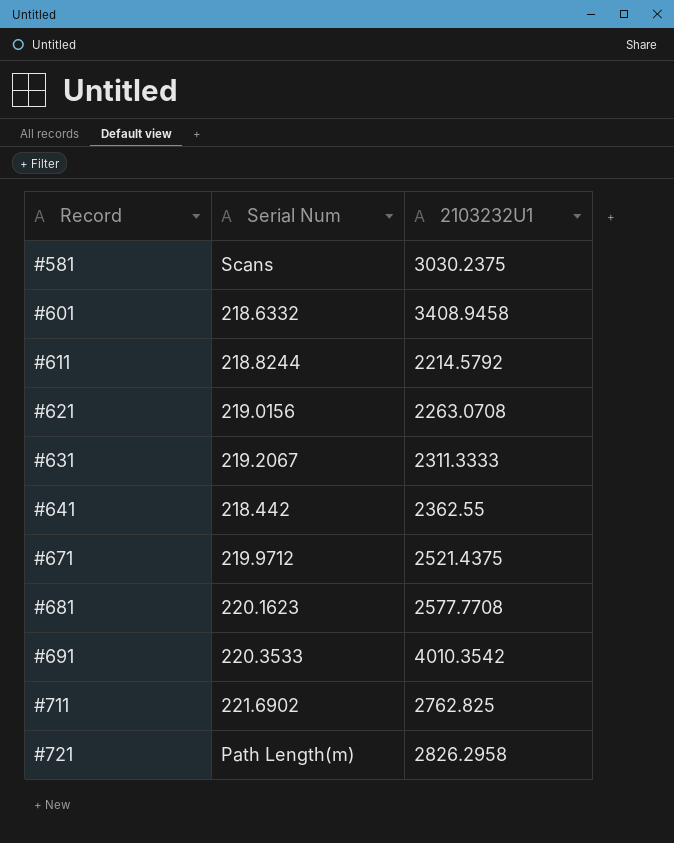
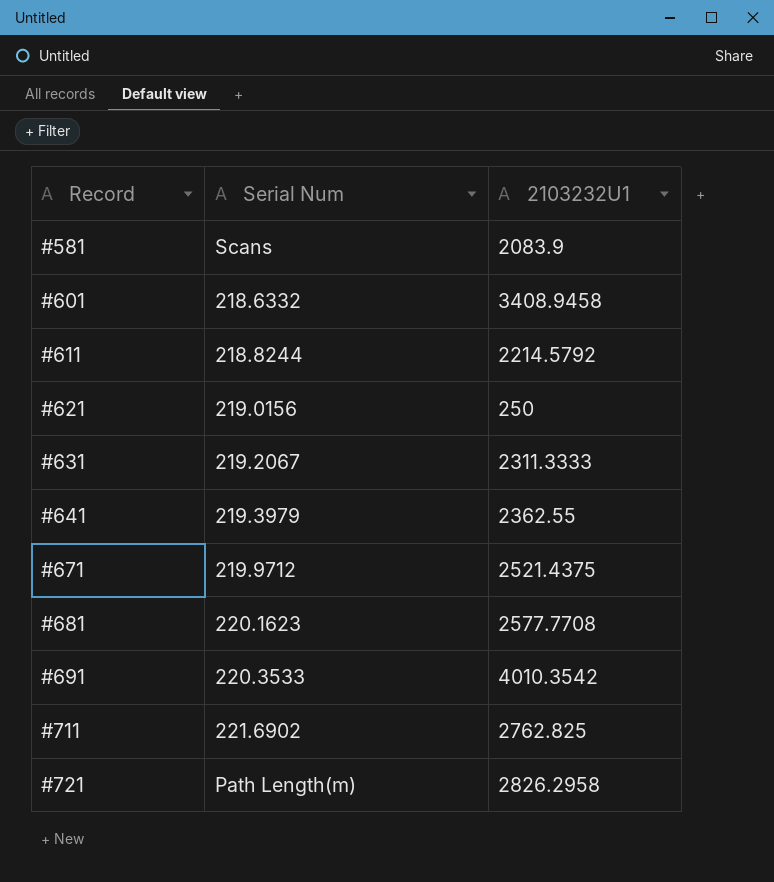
#581 | 2103232U1: 3030.2375 -> 2083.9
#621 | 2103232U1: 2263.0708 -> 250
#641 | Serial Num: 218.442 -> 219.3979

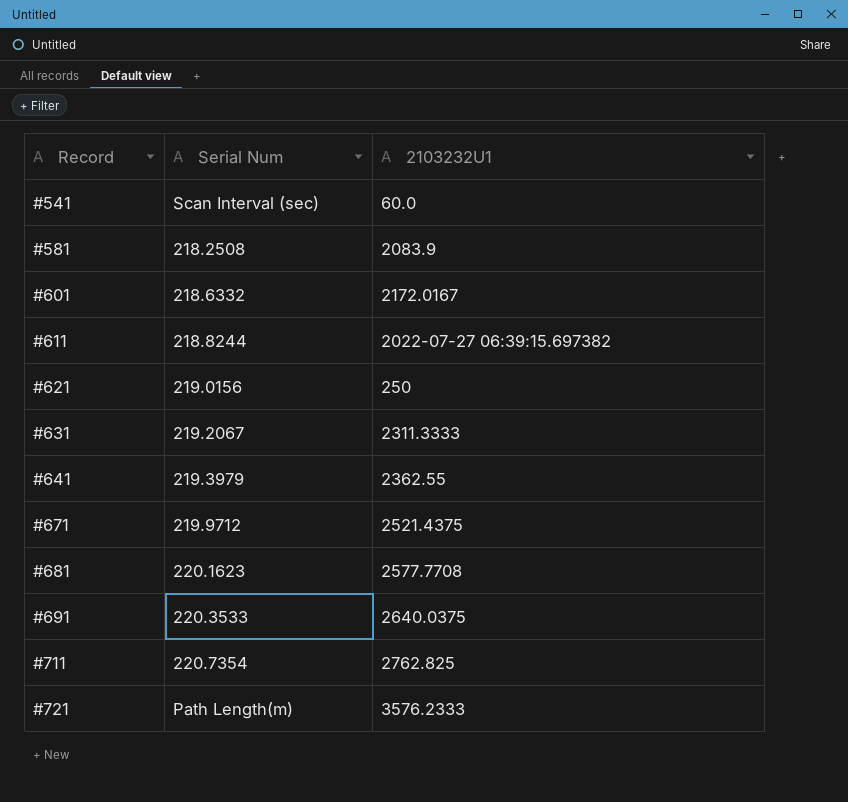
row #541: none -> Scan Interval (sec) | 60.0
#581 | Serial Num: Scans -> 218.2508
#601 | 2103232U1: 3408.9458 -> 2172.0167
#611 | 2103232U1: 2214.5792 -> 2022-07-27 06:39:15.697382
#691 | 2103232U1: 4010.3542 -> 2640.0375
#711 | Serial Num: 221.6902 -> 220.7354
#721 | 2103232U1: 2826.2958 -> 3576.2333

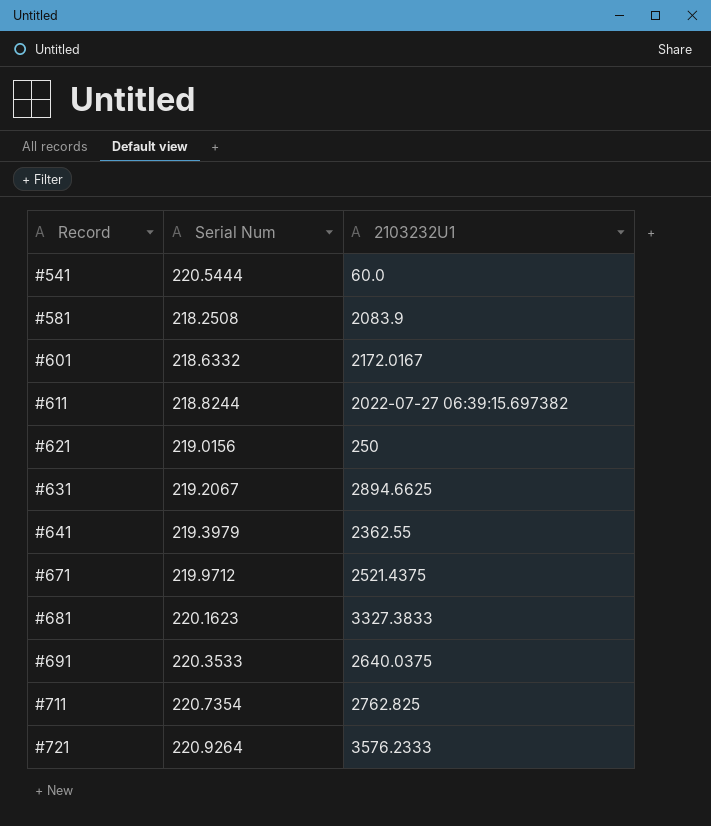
#541 | Serial Num: Scan Interval (sec) -> 220.5444
#631 | 2103232U1: 2311.3333 -> 2894.6625
#681 | 2103232U1: 2577.7708 -> 3327.3833
#721 | Serial Num: Path Length(m) -> 220.9264

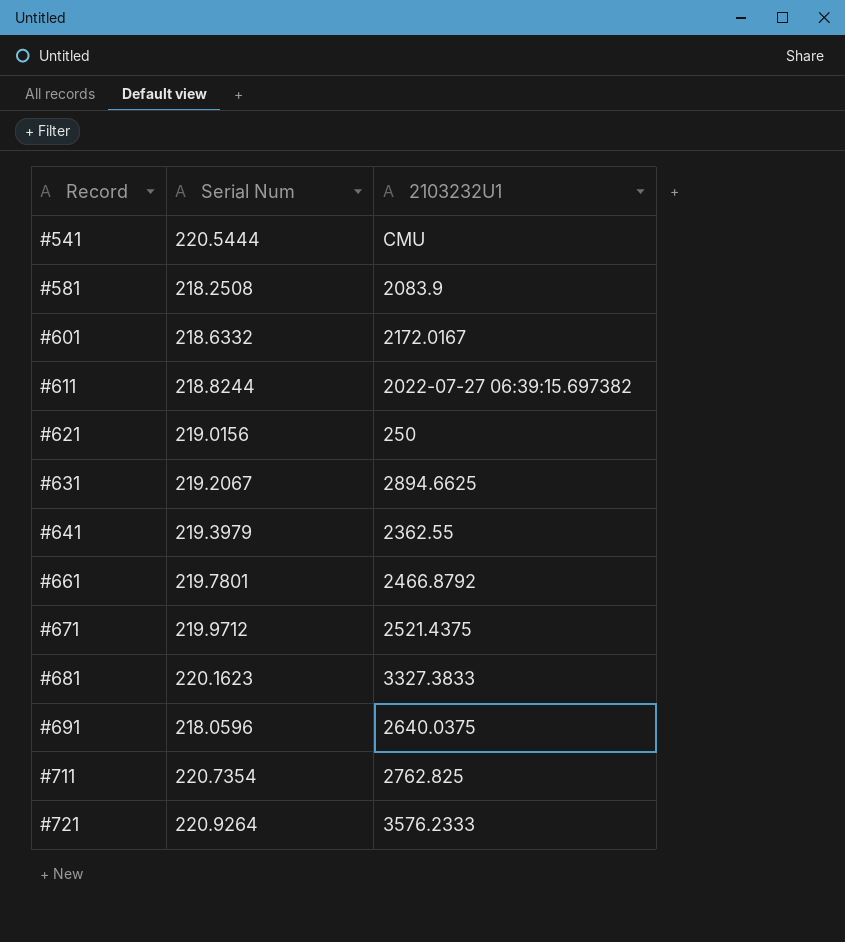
#541 | 2103232U1: 60.0 -> CMU
row #661: none -> 219.7801 | 2466.8792
#691 | Serial Num: 220.3533 -> 218.0596

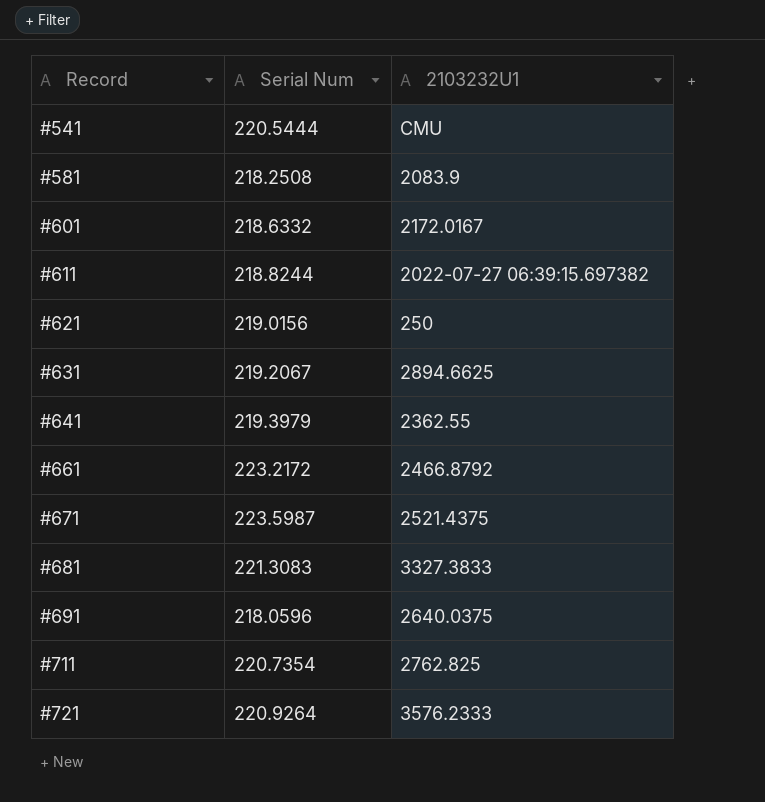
#661 | Serial Num: 219.7801 -> 223.2172
#671 | Serial Num: 219.9712 -> 223.5987
#681 | Serial Num: 220.1623 -> 221.3083

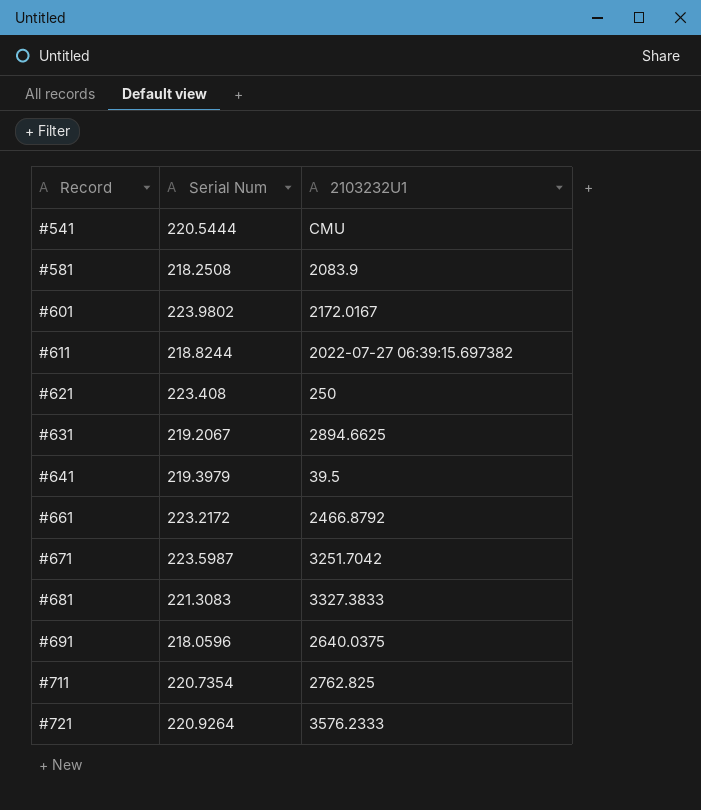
#601 | Serial Num: 218.6332 -> 223.9802
#621 | Serial Num: 219.0156 -> 223.408
#641 | 2103232U1: 2362.55 -> 39.5
#671 | 2103232U1: 2521.4375 -> 3251.7042

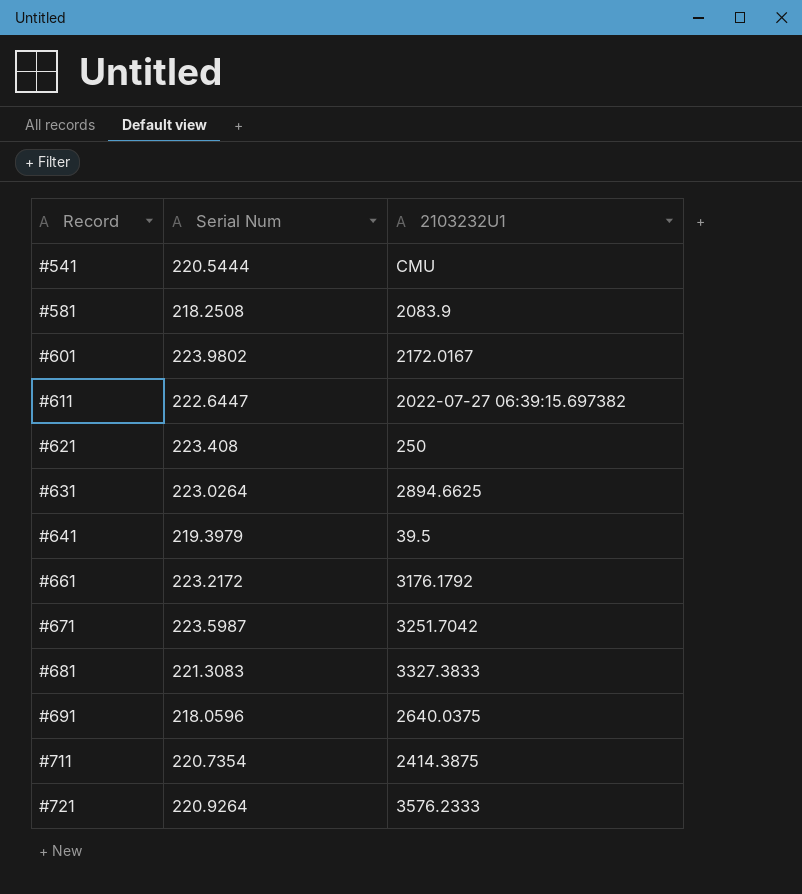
#611 | Serial Num: 218.8244 -> 222.6447
#631 | Serial Num: 219.2067 -> 223.0264
#661 | 2103232U1: 2466.8792 -> 3176.1792
#711 | 2103232U1: 2762.825 -> 2414.3875

